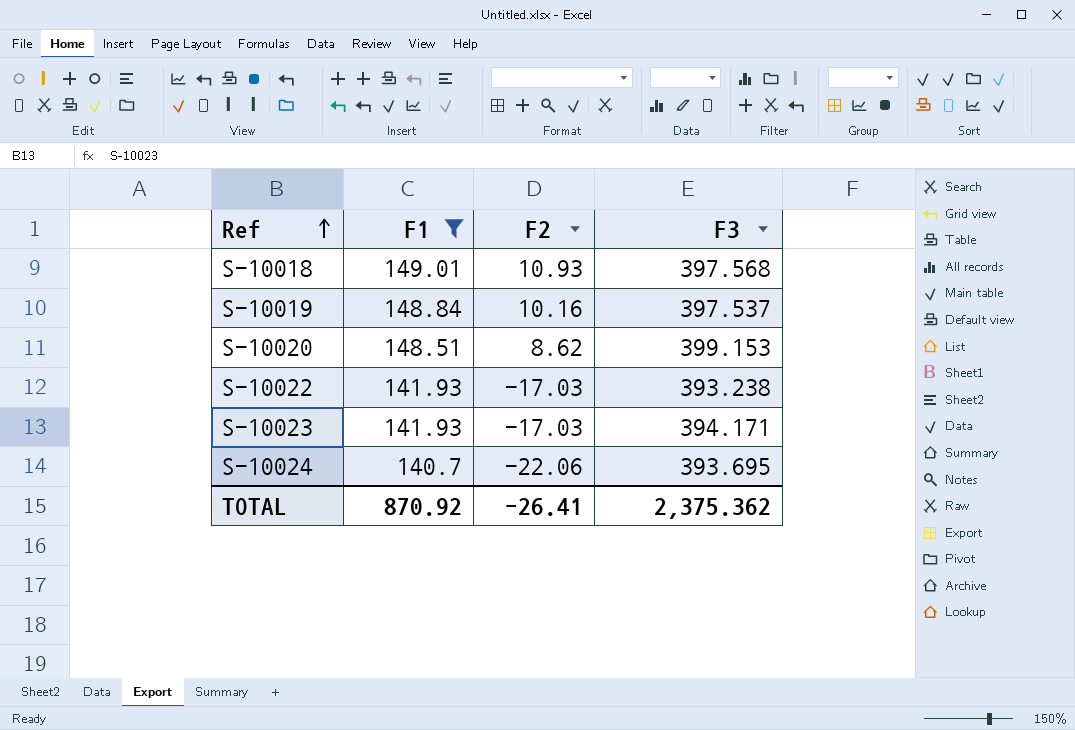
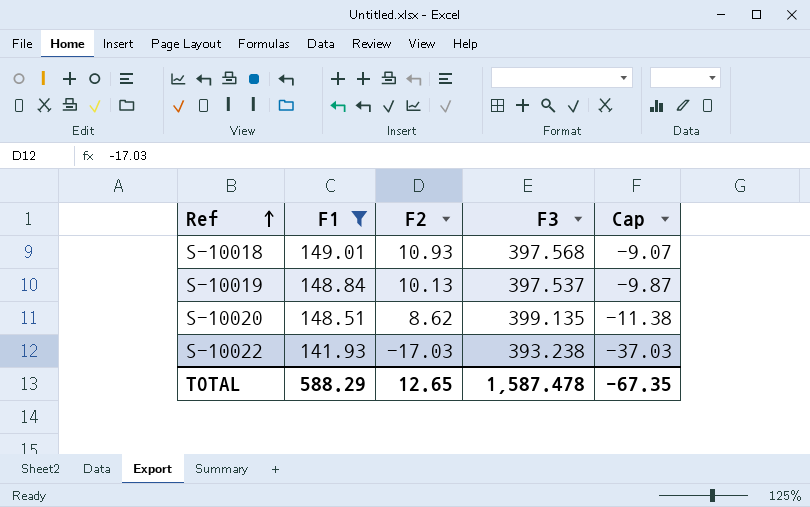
column Cap | formula: none -> [F2] - 20
row S-10023: 141.93 | -17.03 | 394.171 -> none
row S-10024: 140.7 | -22.06 | 393.695 -> none
S-10019 | F2: 10.16 -> 10.13
S-10020 | F3: 399.153 -> 399.135
TOTAL | F1: 870.92 -> 588.29
TOTAL | F2: -26.41 -> 12.65
TOTAL | F3: 2,375.362 -> 1,587.478

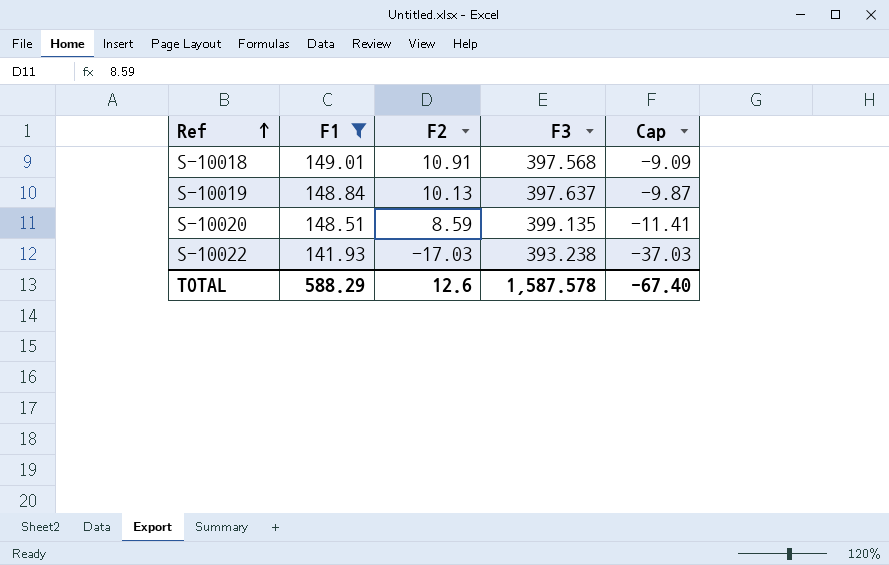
S-10018 | F2: 10.93 -> 10.91
S-10018 | Cap: -9.07 -> -9.09
S-10019 | F3: 397.537 -> 397.637
S-10020 | F2: 8.62 -> 8.59
S-10020 | Cap: -11.38 -> -11.41
TOTAL | F2: 12.65 -> 12.6
TOTAL | F3: 1,587.478 -> 1,587.578
TOTAL | Cap: -67.35 -> -67.40

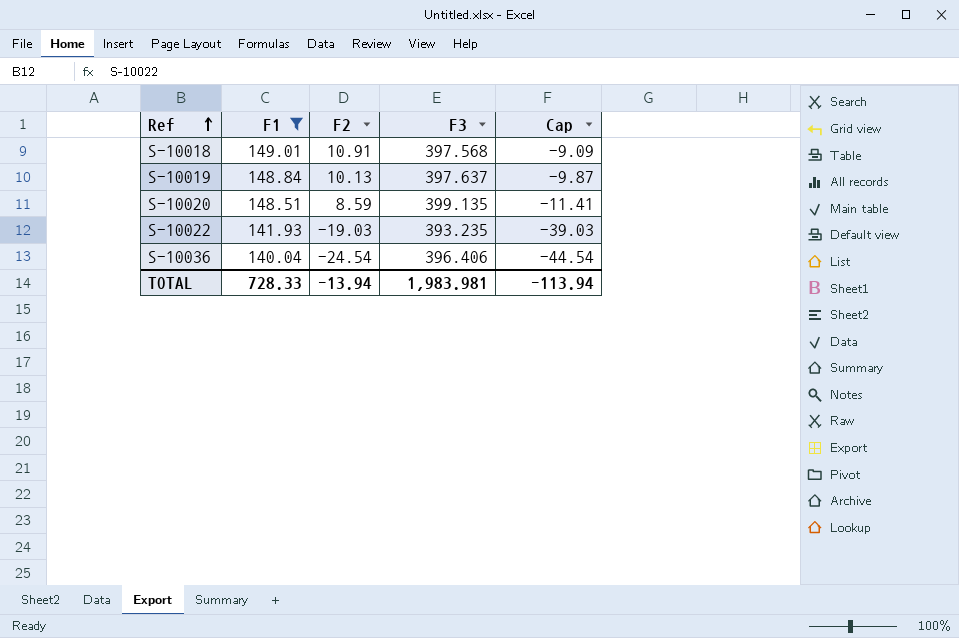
S-10022 | F2: -17.03 -> -19.03
S-10022 | F3: 393.238 -> 393.235
S-10022 | Cap: -37.03 -> -39.03
row S-10036: none -> 140.04 | -24.54 | 396.406 | -44.54
TOTAL | F1: 588.29 -> 728.33
TOTAL | F2: 12.6 -> -13.94
TOTAL | F3: 1,587.578 -> 1,983.981
TOTAL | Cap: -67.40 -> -113.94

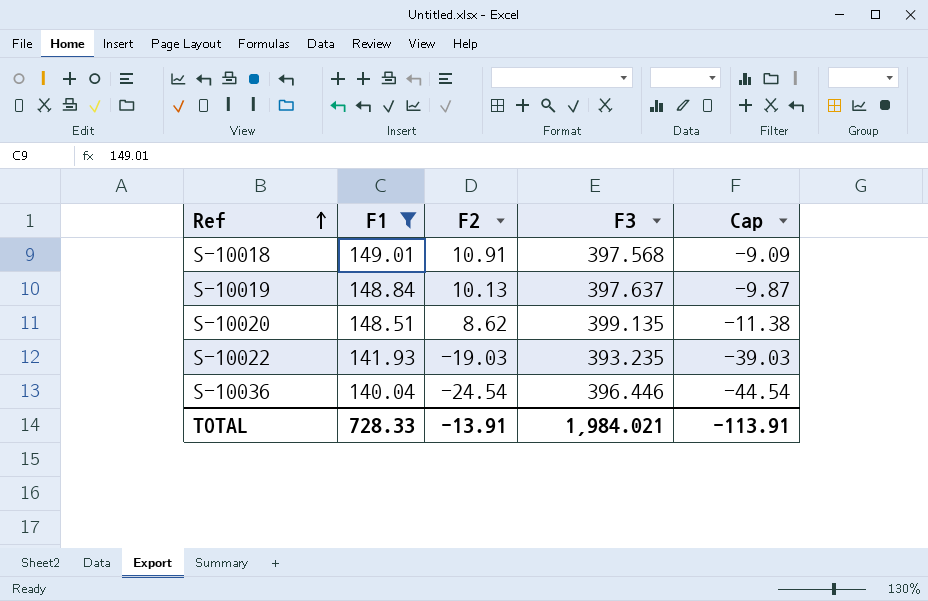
S-10020 | F2: 8.59 -> 8.62
S-10020 | Cap: -11.41 -> -11.38
S-10036 | F3: 396.406 -> 396.446
TOTAL | F2: -13.94 -> -13.91
TOTAL | F3: 1,983.981 -> 1,984.021
TOTAL | Cap: -113.94 -> -113.91

